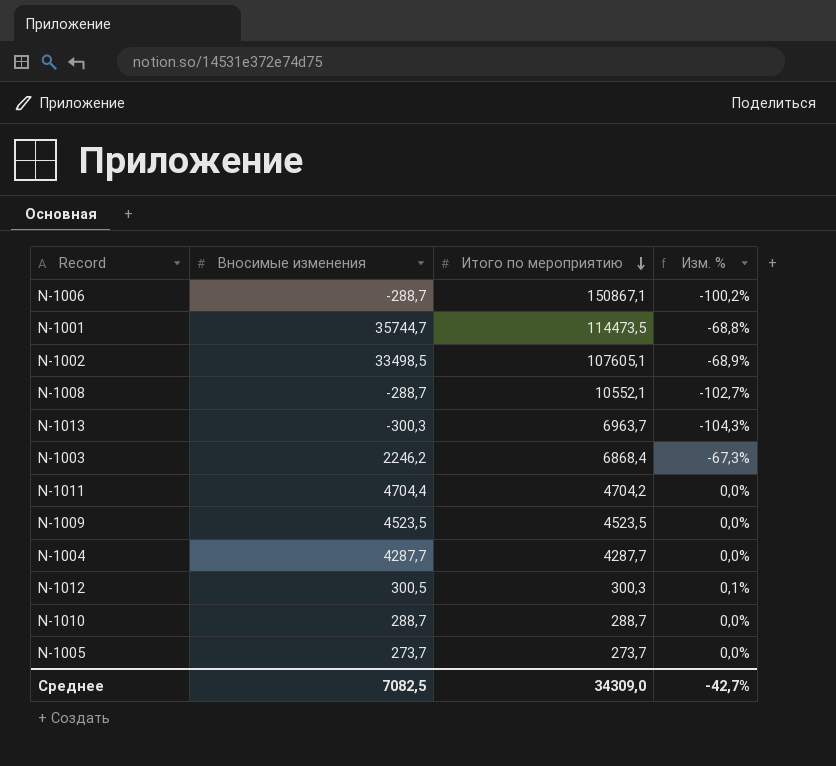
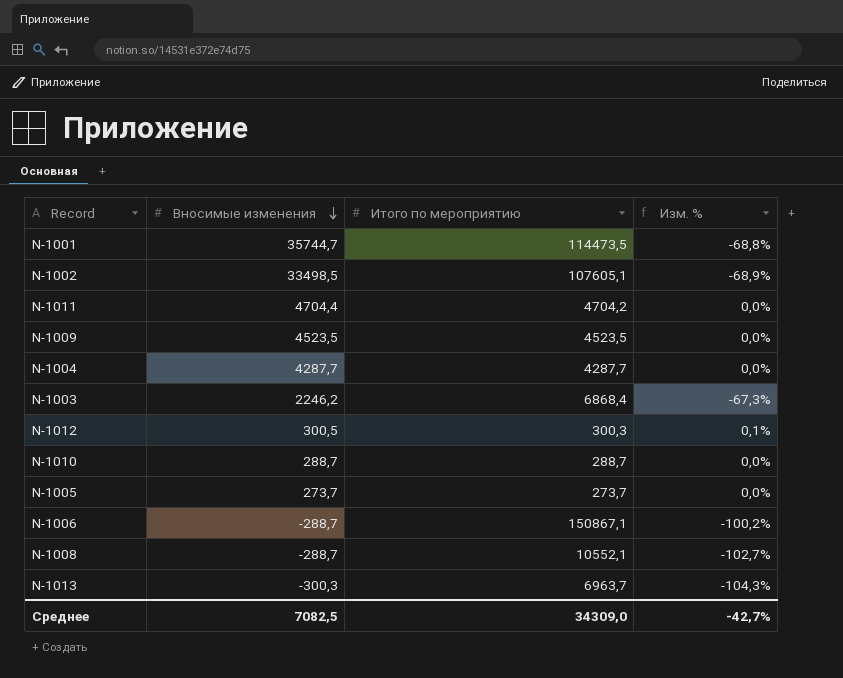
row order: Итого по мероприятию descending -> Вносимые изменения descending

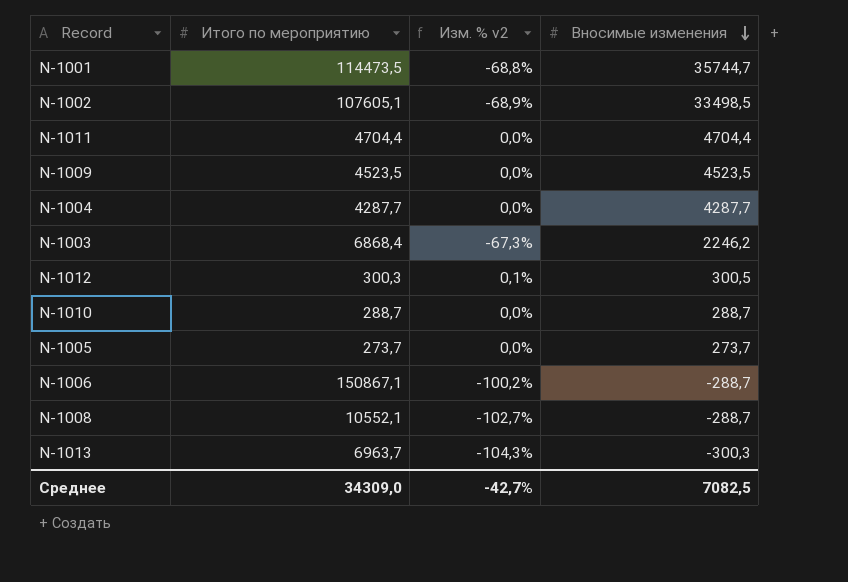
column name: Изм. % -> Изм. % v2
column Вносимые изменения | position: 2 -> 4
N-1011 | Итого по мероприятию: 4704,2 -> 4704,4

